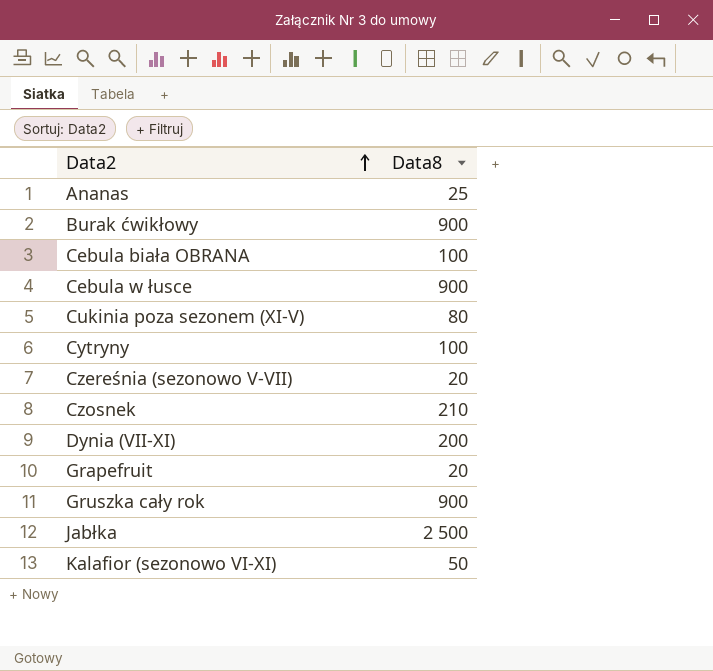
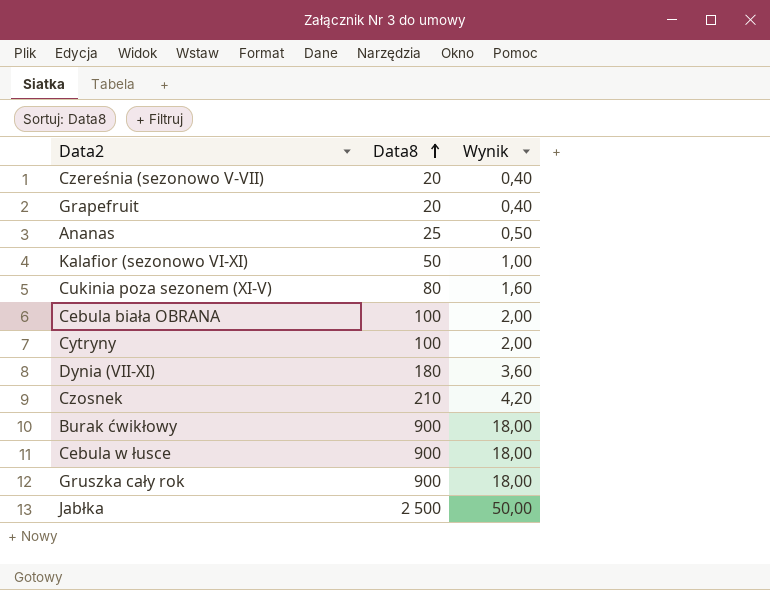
row order: Data2 ascending -> Data8 ascending
column Wynik | formula: none -> [Data8] * 0,02
Dynia (VII-XI) | Data8: 200 -> 180

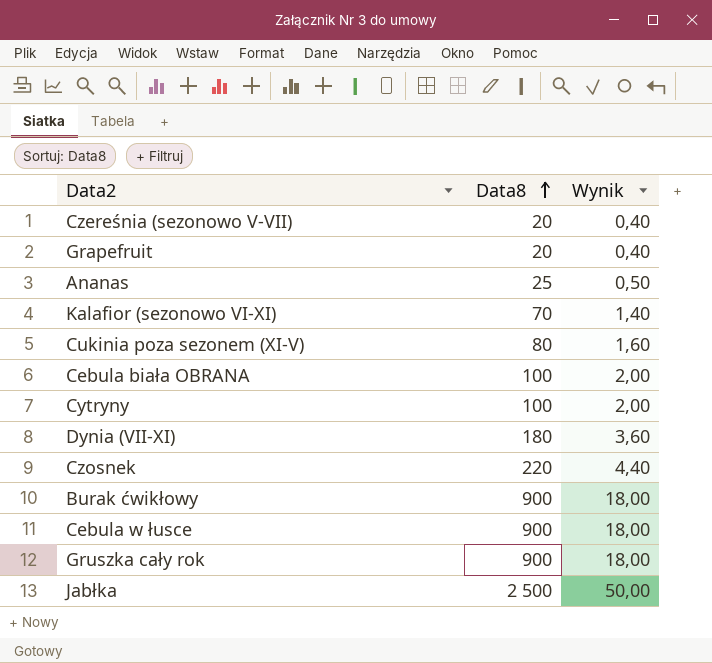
Kalafior (sezonowo VI-XI) | Data8: 50 -> 70
Kalafior (sezonowo VI-XI) | Wynik: 1,00 -> 1,40
Czosnek | Data8: 210 -> 220
Czosnek | Wynik: 4,20 -> 4,40

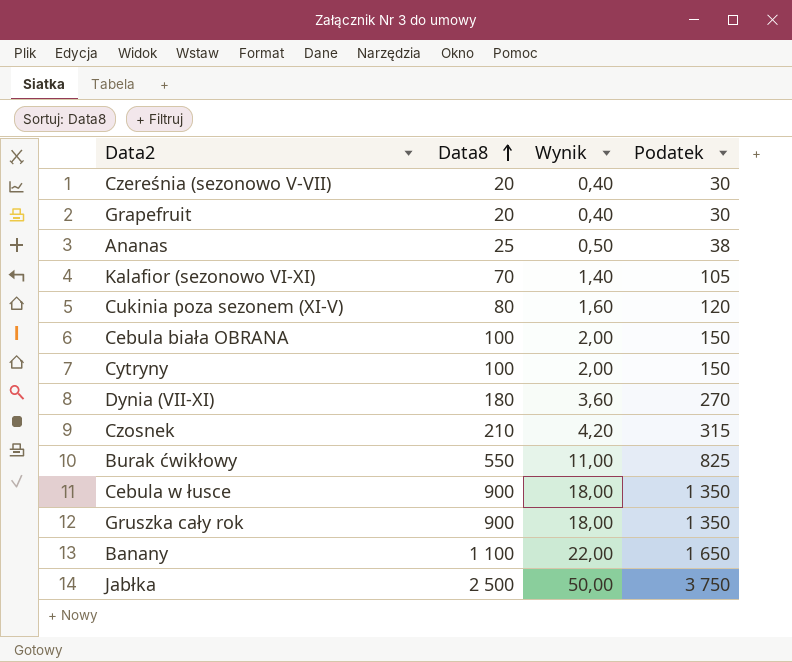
column Podatek | formula: none -> [Data8] * 1,5
Czosnek | Data8: 220 -> 210
Czosnek | Wynik: 4,40 -> 4,20
Burak ćwikłowy | Data8: 900 -> 550
Burak ćwikłowy | Wynik: 18,00 -> 11,00
row Banany: none -> 1 100 | 22,00 | 1 650

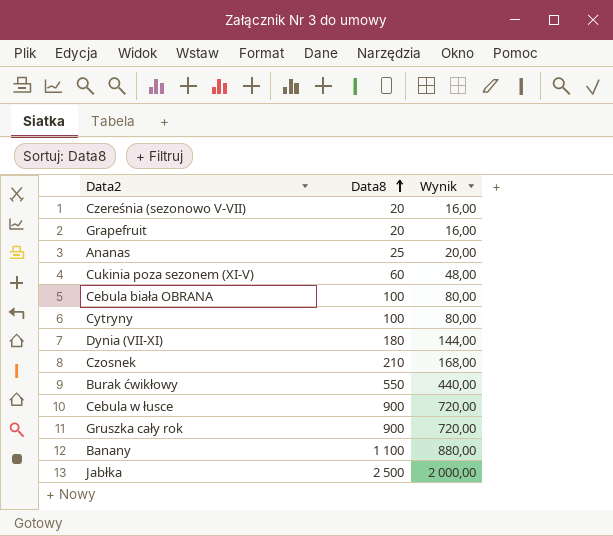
column Podatek | formula: [Data8] * 1,5 -> none
column Wynik | formula: [Data8] * 0,02 -> [Data8] * 0,8
row Kalafior (sezonowo VI-XI): 70 | 1,40 | 105 -> none
Cukinia poza sezonem (XI-V) | Data8: 80 -> 60

